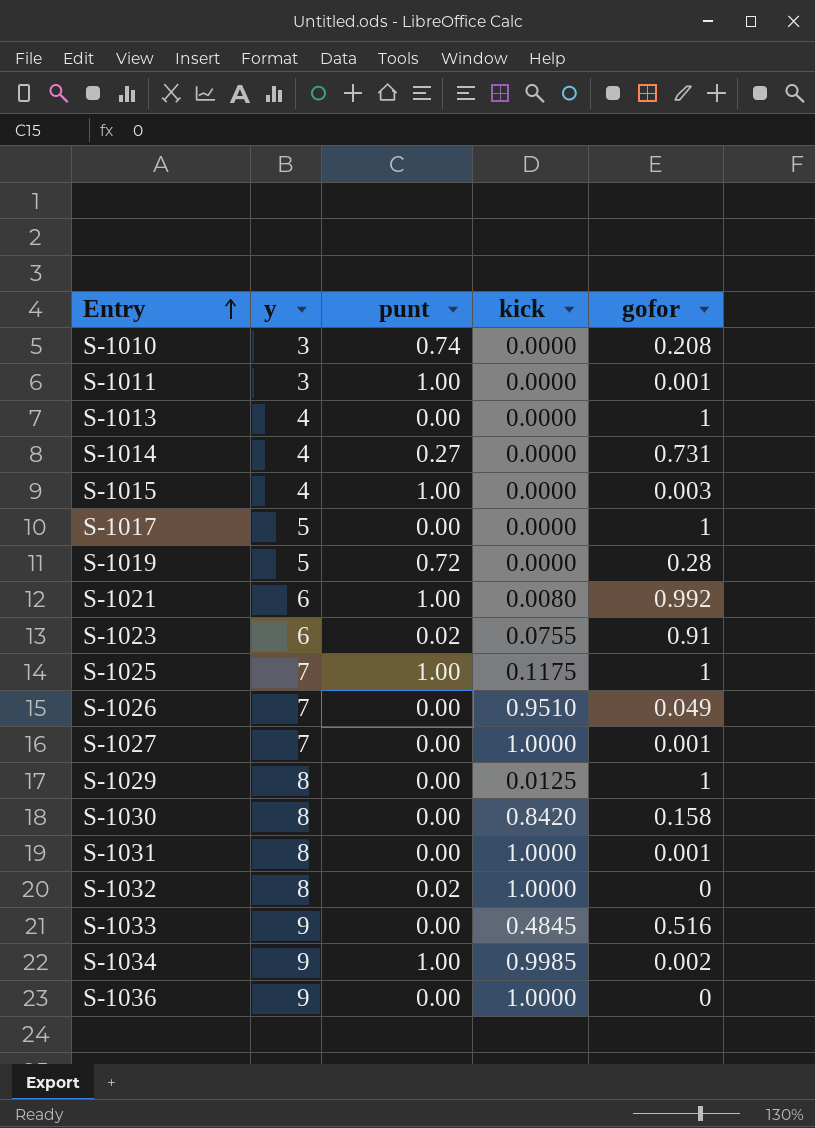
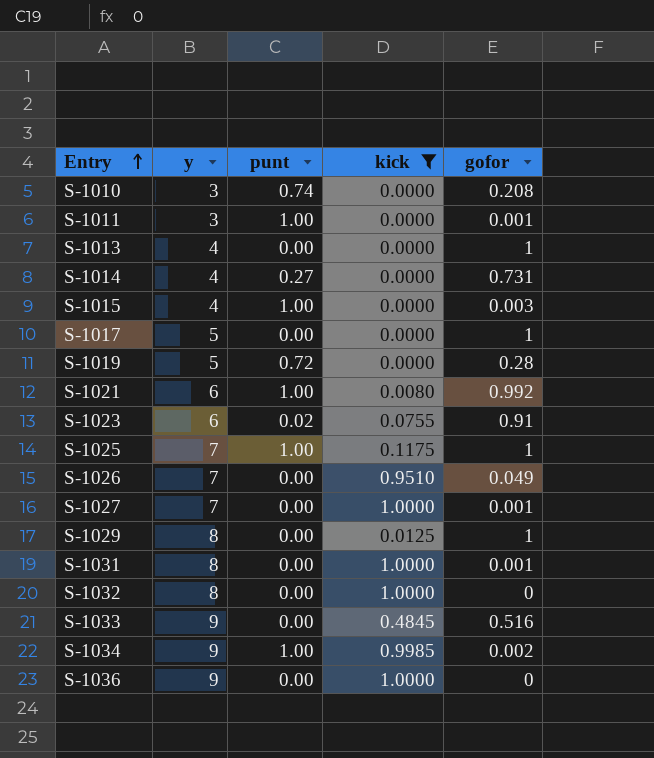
filter: none -> kick != 0.8420
S-1032 | punt: 0.02 -> 0.00

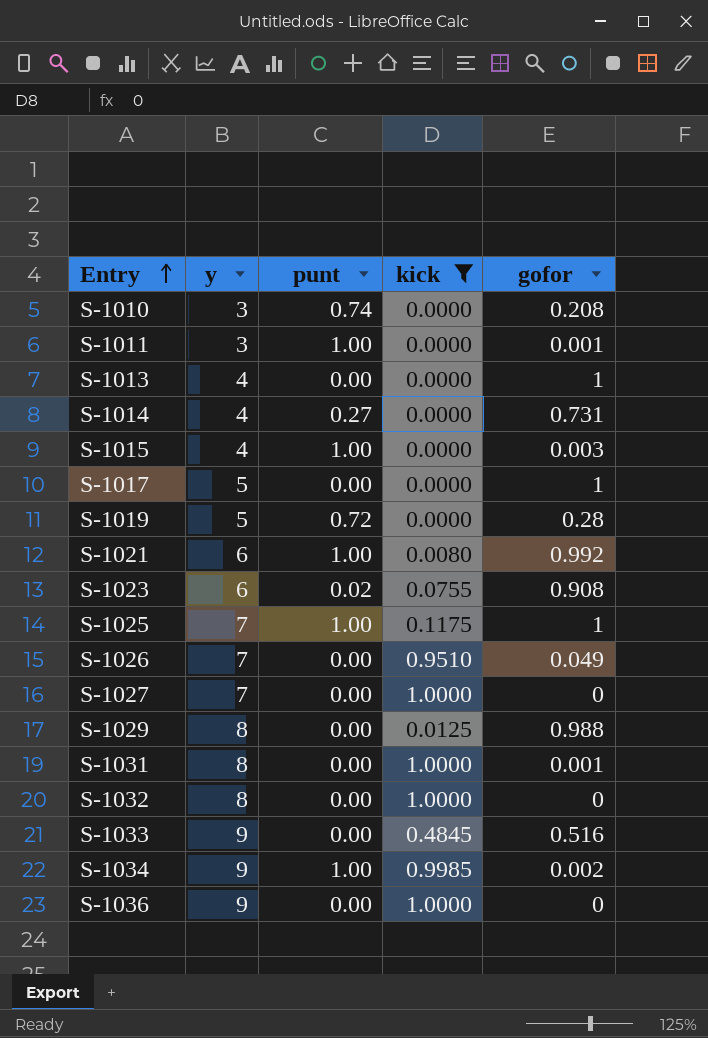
S-1023 | gofor: 0.91 -> 0.908
S-1027 | gofor: 0.001 -> 0
S-1029 | gofor: 1 -> 0.988

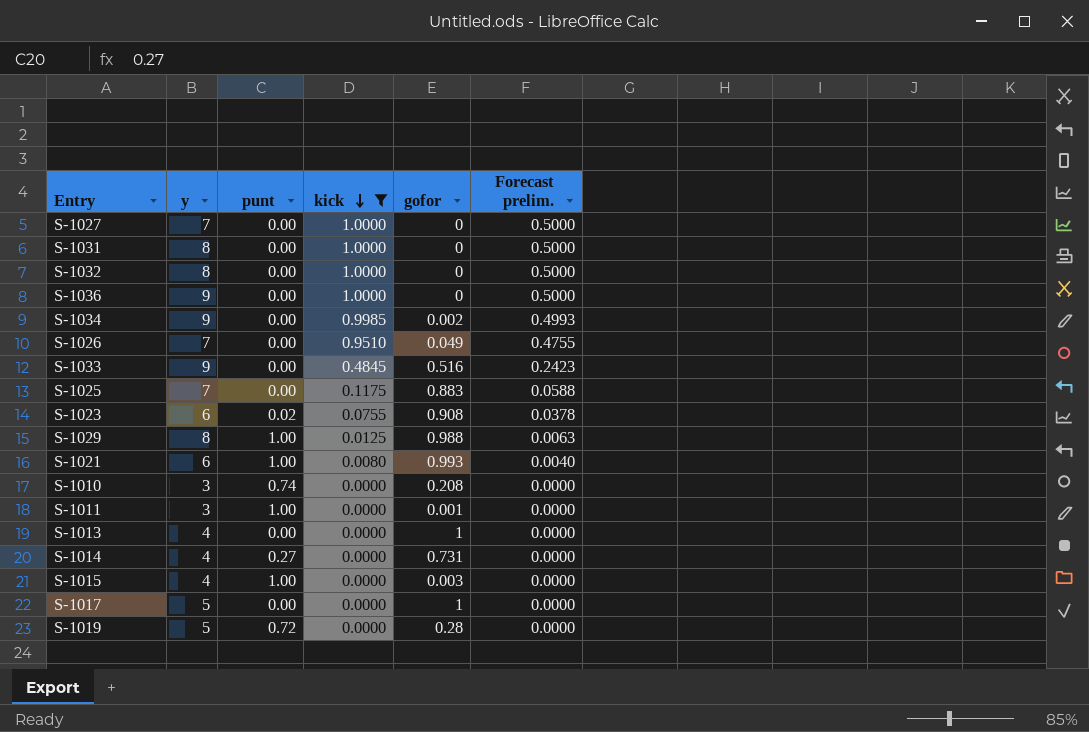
row order: Entry ascending -> kick descending
column Forecast prelim. | formula: none -> [kick] * 0.5
S-1031 | gofor: 0.001 -> 0
S-1034 | punt: 1.00 -> 0.00
S-1025 | punt: 1.00 -> 0.00
S-1025 | gofor: 1 -> 0.883
S-1029 | punt: 0.00 -> 1.00
S-1021 | gofor: 0.992 -> 0.993

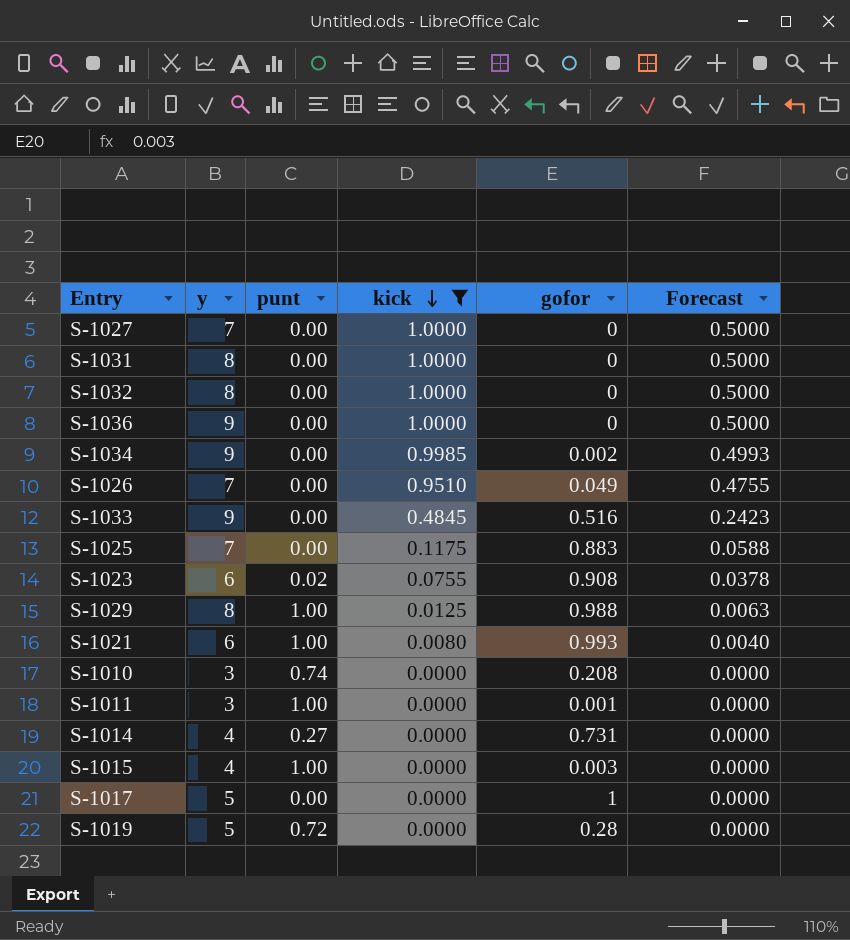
column name: Forecast prelim. -> Forecast
row S-1013: 4 | 0.00 | 0.0000 | 1 | 0.0000 -> none

